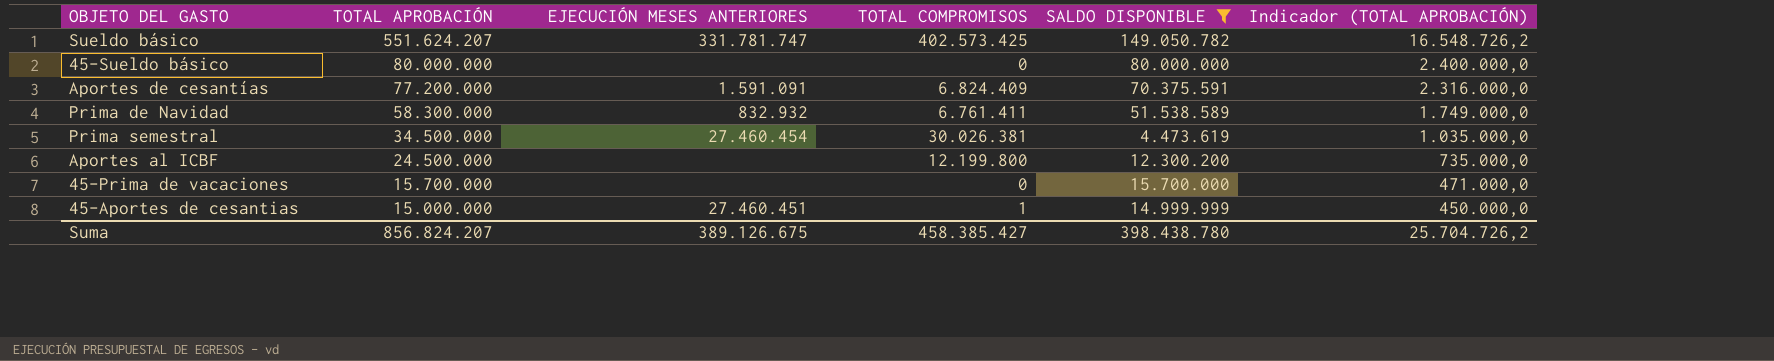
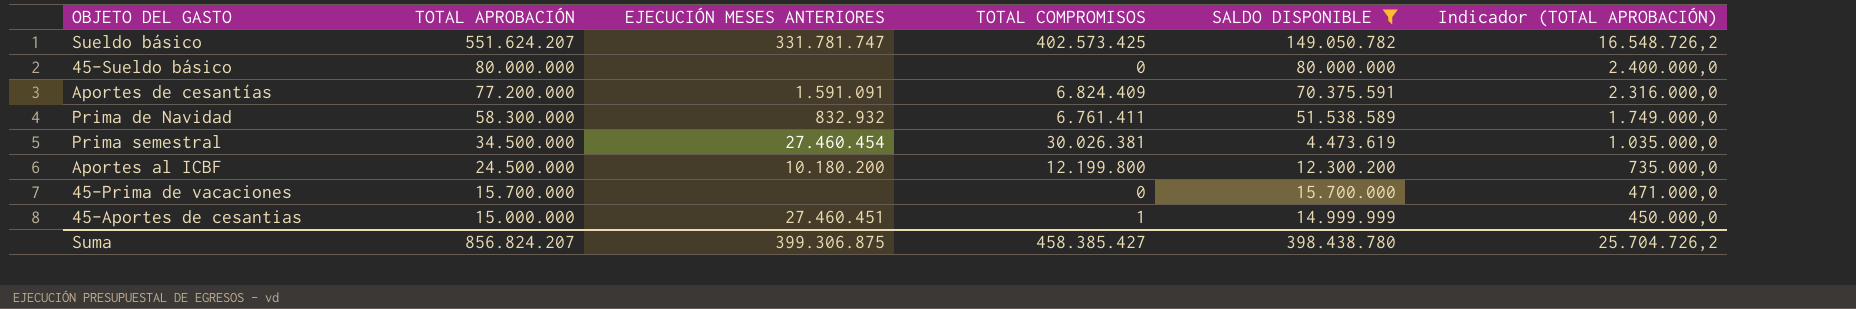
Aportes al ICBF | EJECUCIÓN MESES ANTERIORES: none -> 10.180.200
Suma | EJECUCIÓN MESES ANTERIORES: 389.126.675 -> 399.306.875

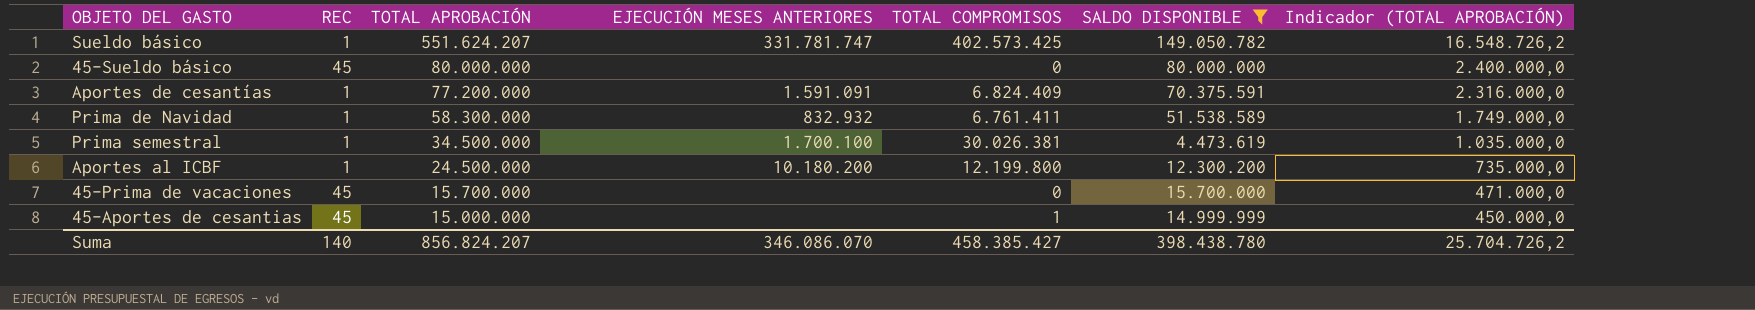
column REC | position: none -> 2
Prima semestral | EJECUCIÓN MESES ANTERIORES: 27.460.454 -> 1.700.100
45-Aportes de cesantias | EJECUCIÓN MESES ANTERIORES: 27.460.451 -> none
Suma | EJECUCIÓN MESES ANTERIORES: 399.306.875 -> 346.086.070

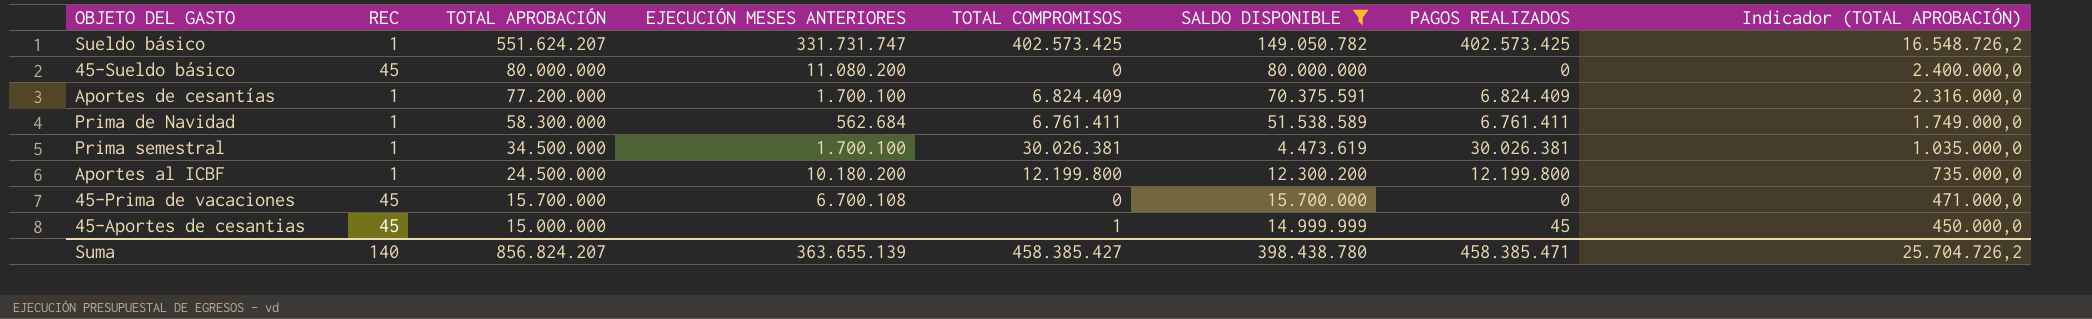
column PAGOS REALIZADOS | formula: none -> [REC] * [TOTAL COMPROMISOS]
Sueldo básico | EJECUCIÓN MESES ANTERIORES: 331.781.747 -> 331.731.747
45-Sueldo básico | EJECUCIÓN MESES ANTERIORES: none -> 11.080.200
Aportes de cesantías | EJECUCIÓN MESES ANTERIORES: 1.591.091 -> 1.700.100
Prima de Navidad | EJECUCIÓN MESES ANTERIORES: 832.932 -> 562.684
45-Prima de vacaciones | EJECUCIÓN MESES ANTERIORES: none -> 6.700.108
Suma | EJECUCIÓN MESES ANTERIORES: 346.086.070 -> 363.655.139

